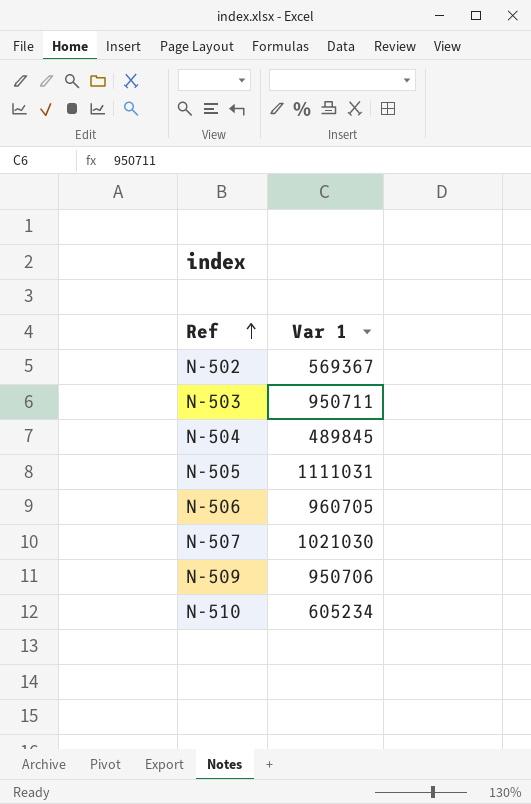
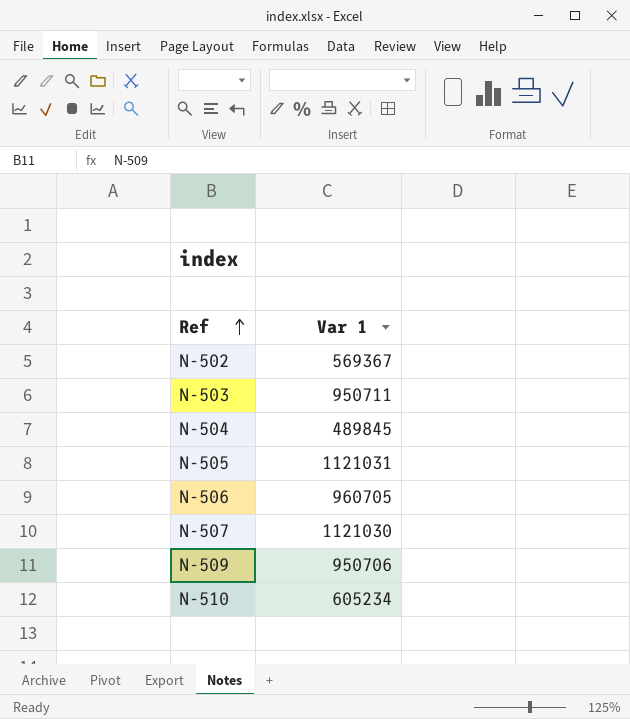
N-505 | Var 1: 1111031 -> 1121031
N-507 | Var 1: 1021030 -> 1121030

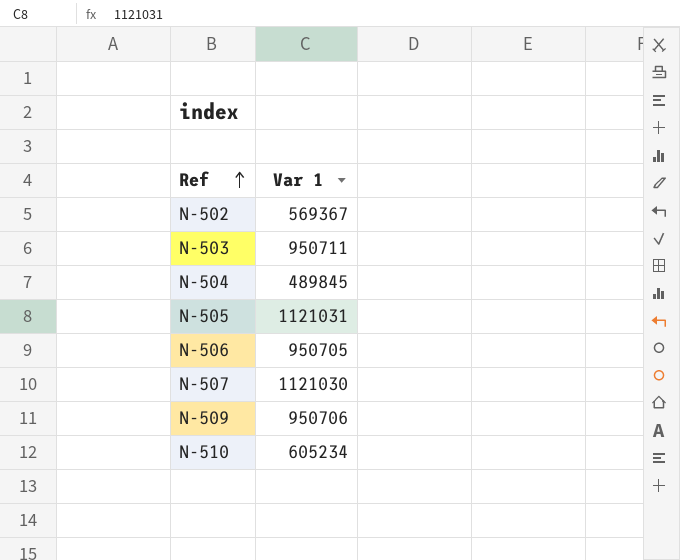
N-506 | Var 1: 960705 -> 950705

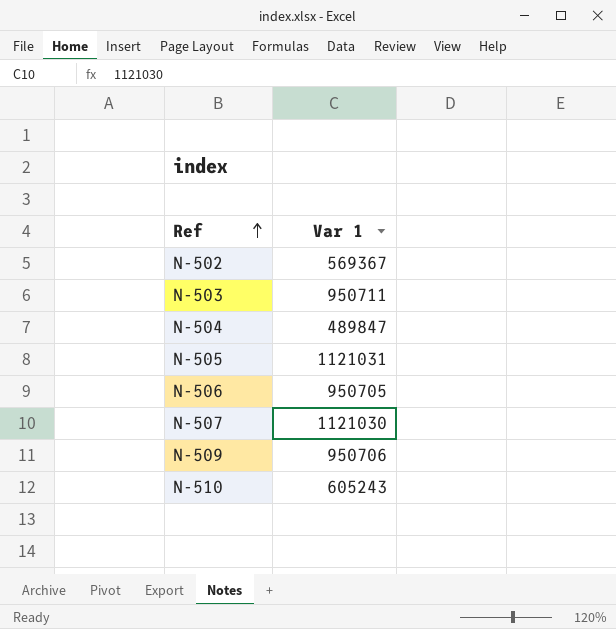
N-504 | Var 1: 489845 -> 489847
N-510 | Var 1: 605234 -> 605243

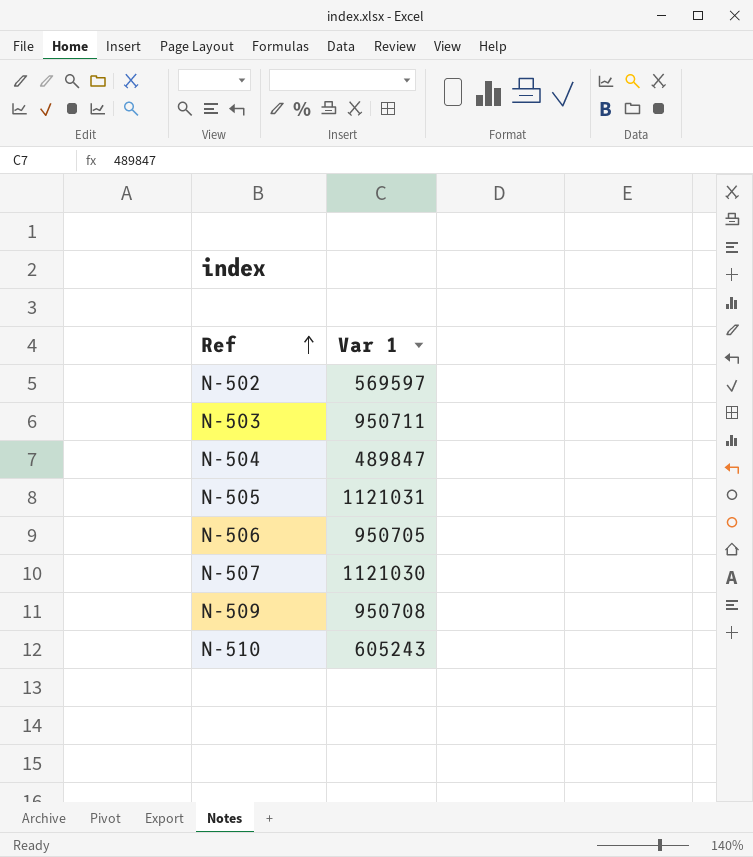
N-502 | Var 1: 569367 -> 569597
N-509 | Var 1: 950706 -> 950708

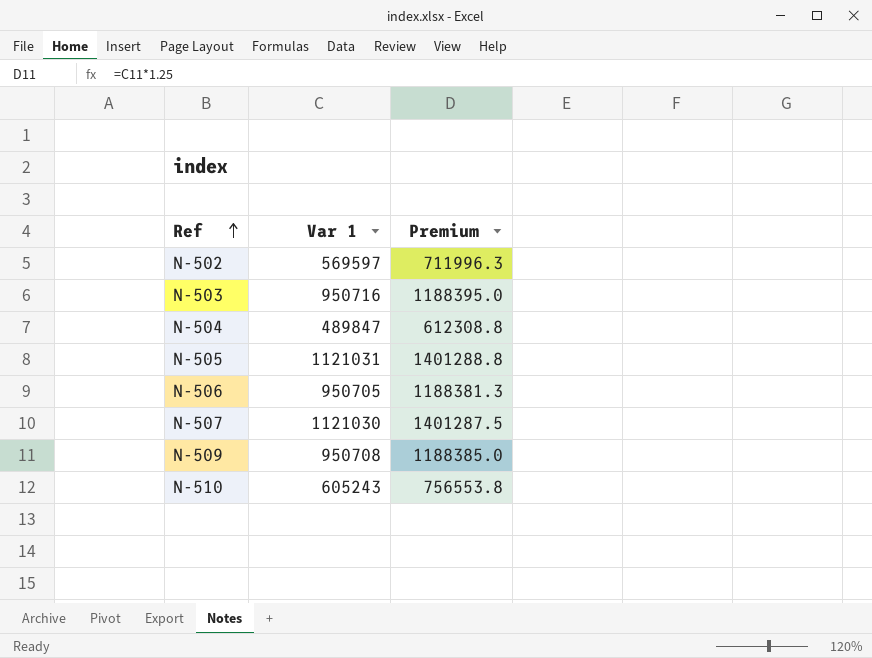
column Premium | formula: none -> [Var 1] * 1.25
N-503 | Var 1: 950711 -> 950716

